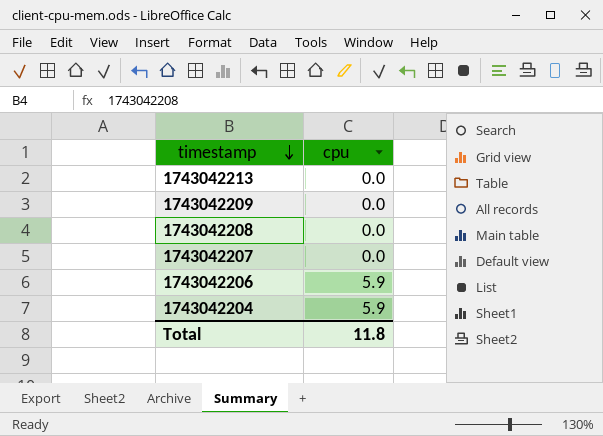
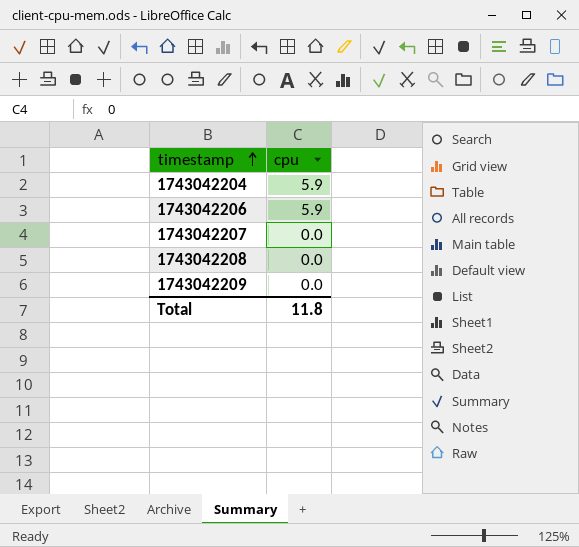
row order: timestamp descending -> timestamp ascending
row 1743042213: 0.0 -> none

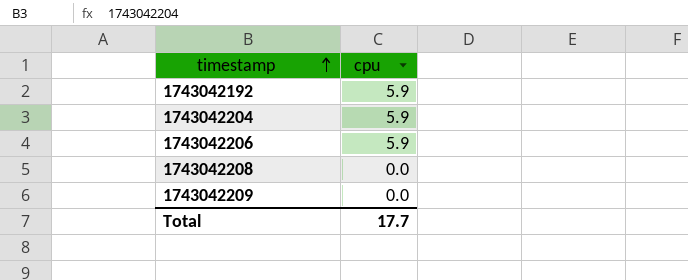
row 1743042207: 0.0 -> none
row 1743042192: none -> 5.9
Total | cpu: 11.8 -> 17.7

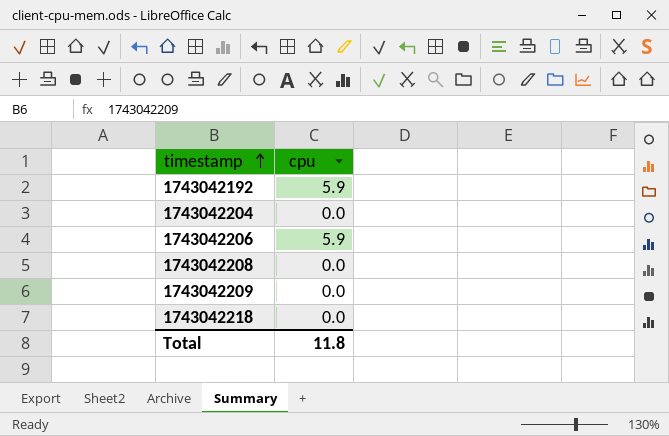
1743042204 | cpu: 5.9 -> 0.0
row 1743042218: none -> 0.0
Total | cpu: 17.7 -> 11.8

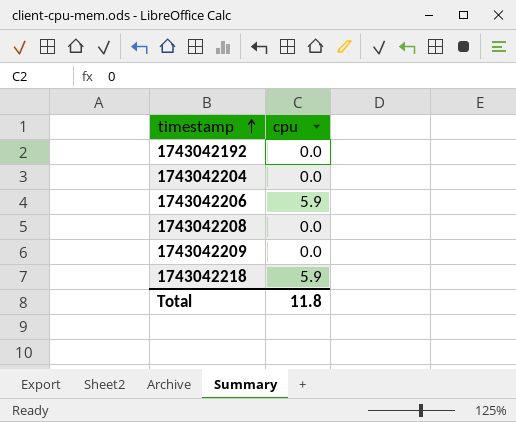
1743042192 | cpu: 5.9 -> 0.0
1743042218 | cpu: 0.0 -> 5.9

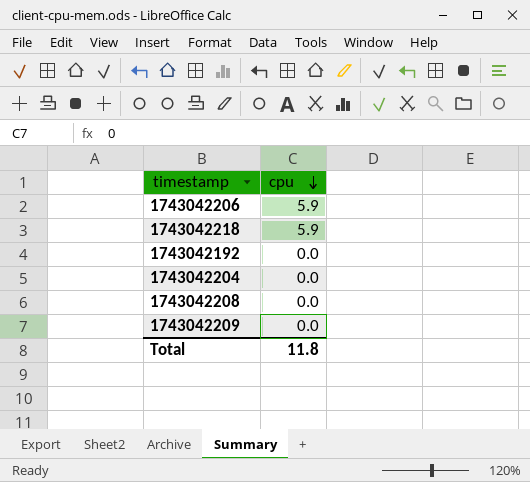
row order: timestamp ascending -> cpu descending

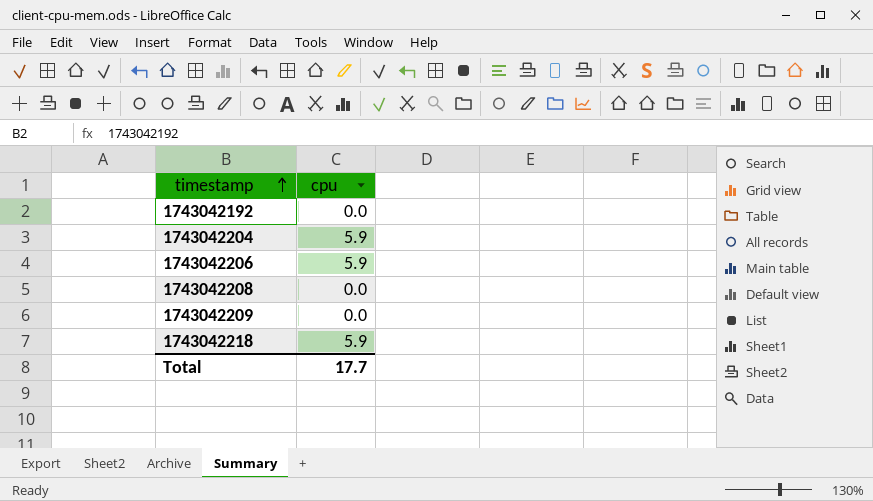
row order: cpu descending -> timestamp ascending
1743042204 | cpu: 0.0 -> 5.9
Total | cpu: 11.8 -> 17.7

